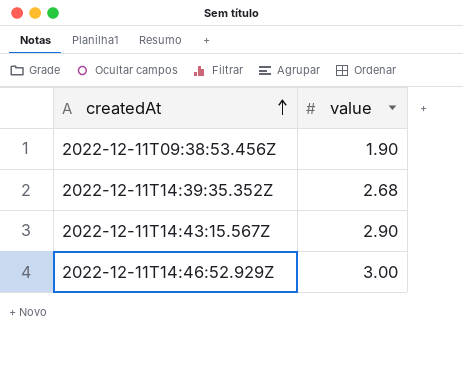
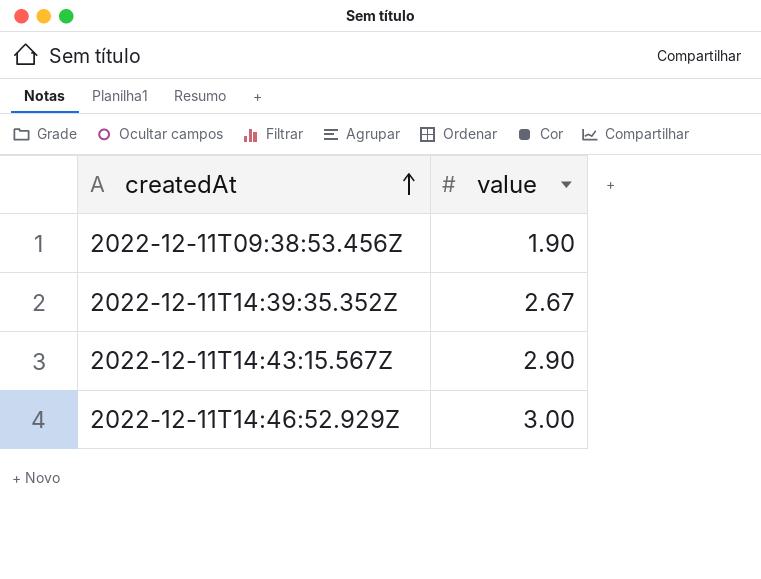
2022-12-11T14:39:35.352Z | value: 2.68 -> 2.67

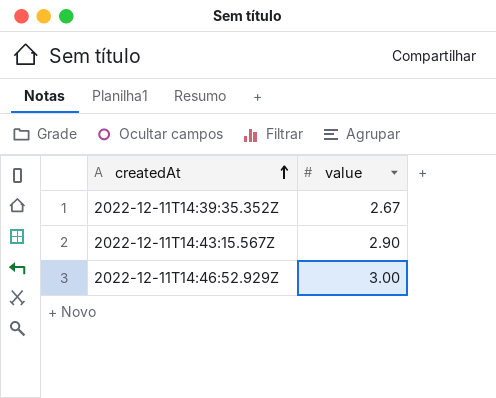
row 2022-12-11T09:38:53.456Z: 1.90 -> none

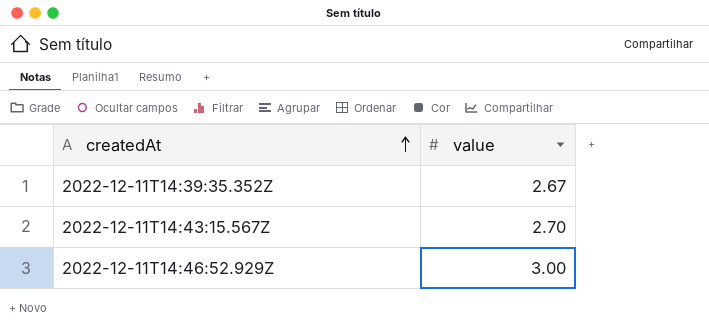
2022-12-11T14:43:15.567Z | value: 2.90 -> 2.70

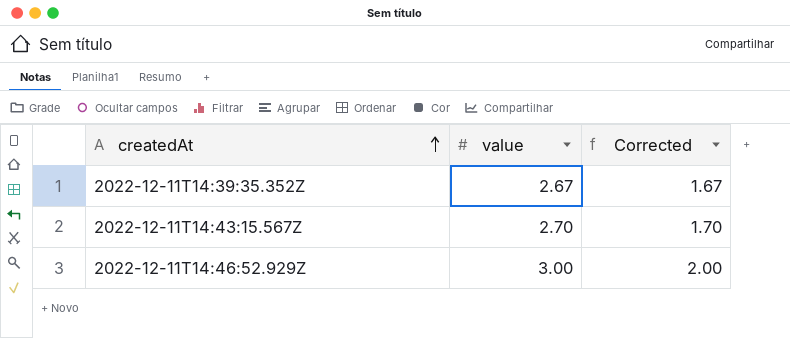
column Corrected | formula: none -> [value] - 1

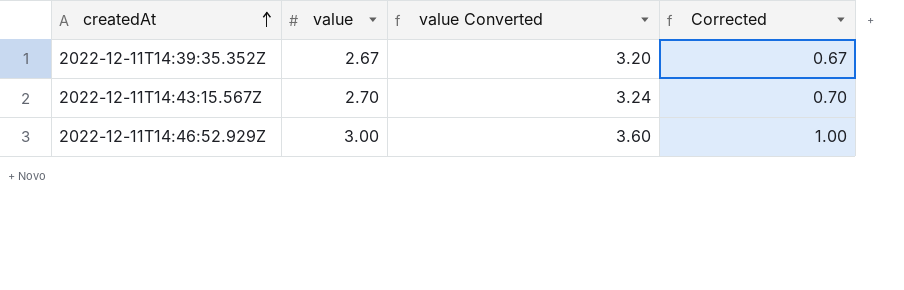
column value Converted | formula: none -> [value] * 1.2
column Corrected | formula: [value] - 1 -> [value] - 2

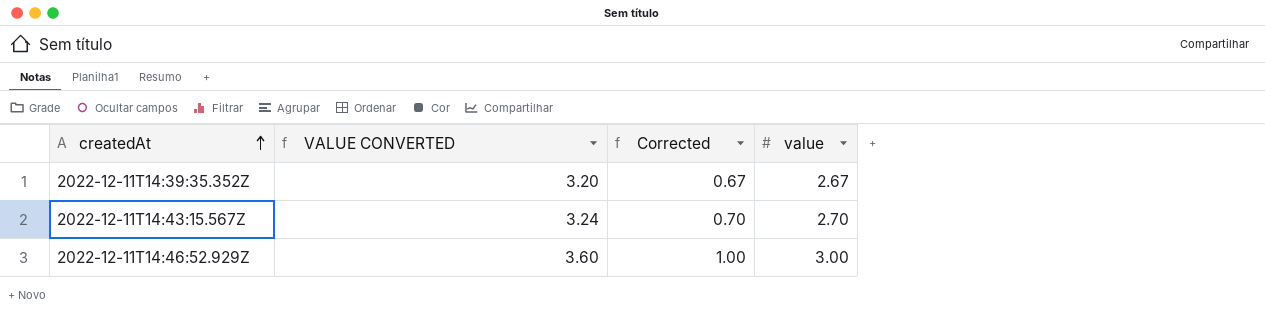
column name: value Converted -> VALUE CONVERTED
column value | position: 2 -> 4

